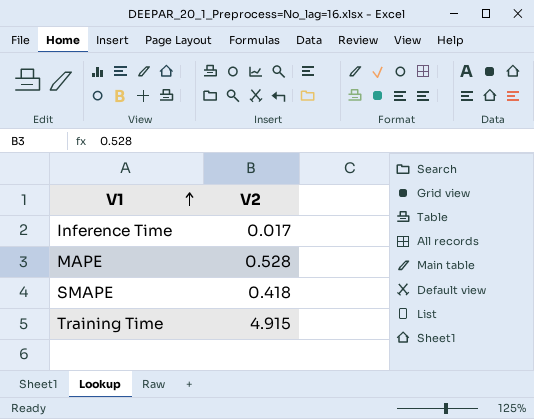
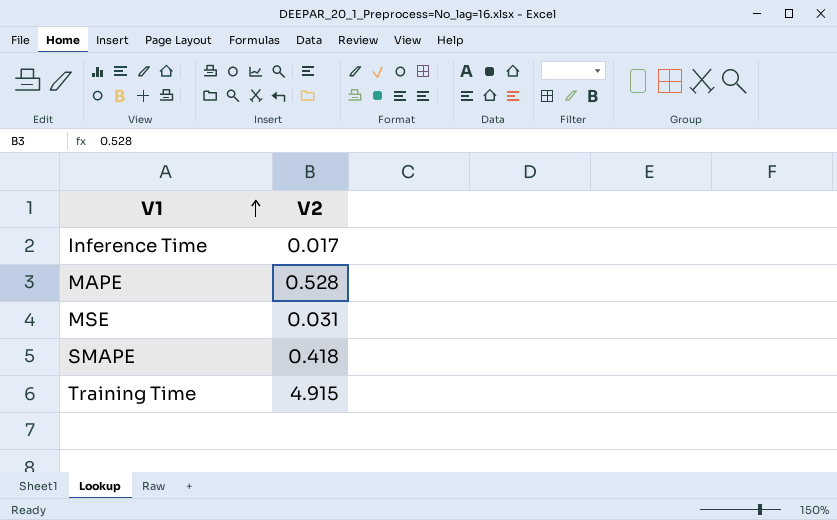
row MSE: none -> 0.031

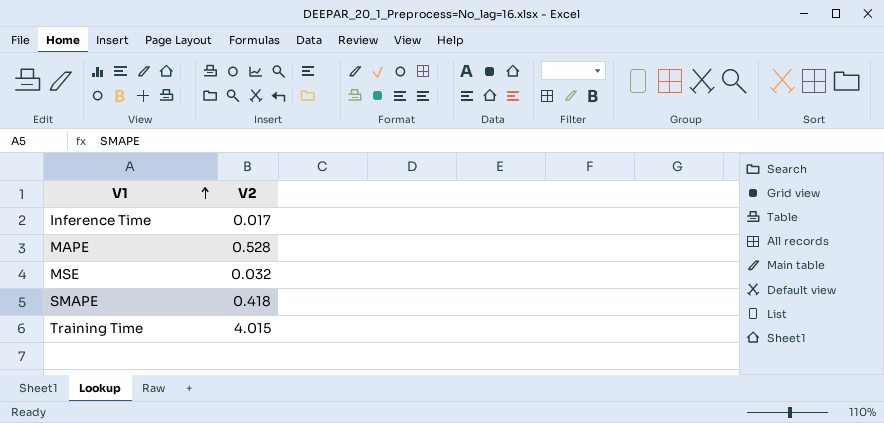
MSE | V2: 0.031 -> 0.032
Training Time | V2: 4.915 -> 4.015

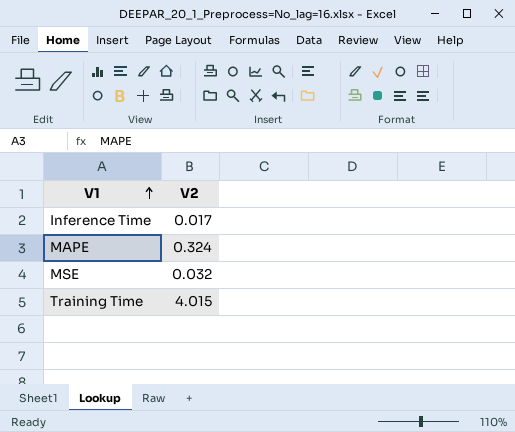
row SMAPE: 0.418 -> none
MAPE | V2: 0.528 -> 0.324

